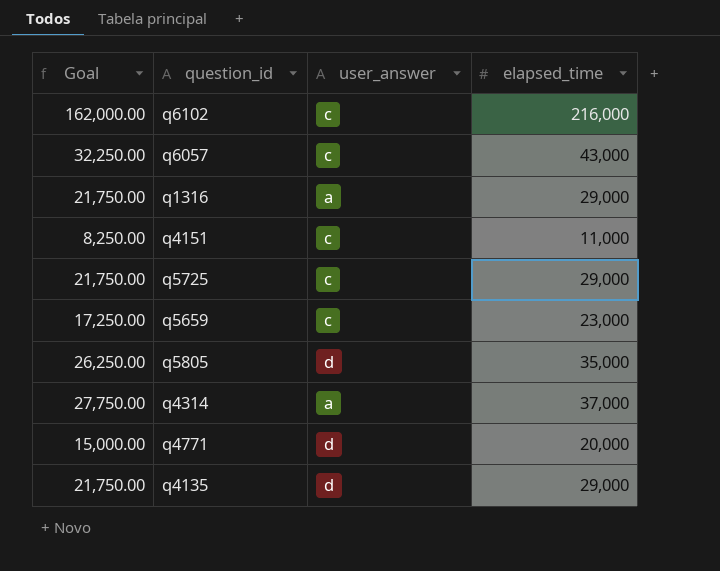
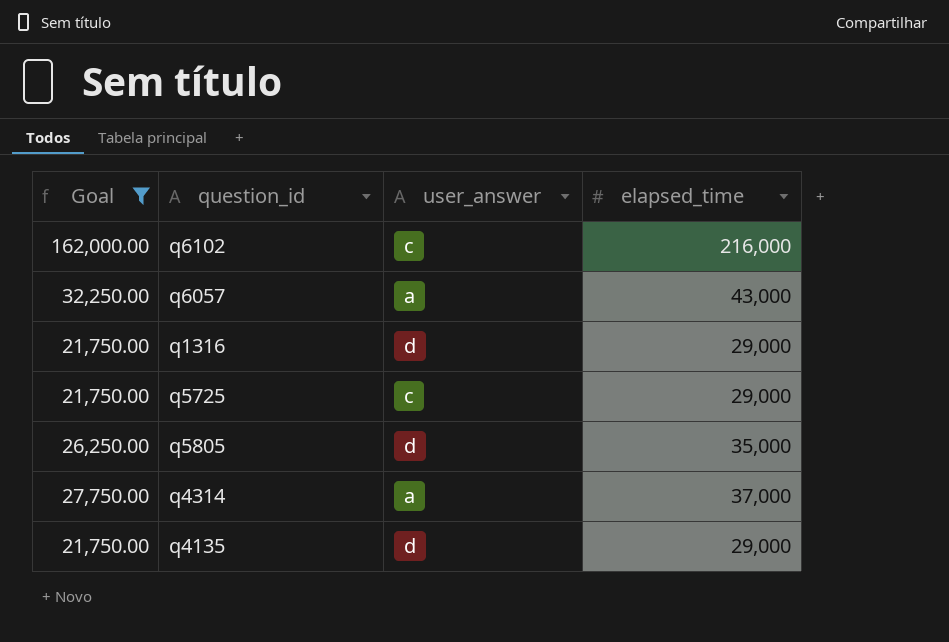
filter: none -> Goal >= 21,750.00
q6057 | user_answer: c -> a
q1316 | user_answer: a -> d

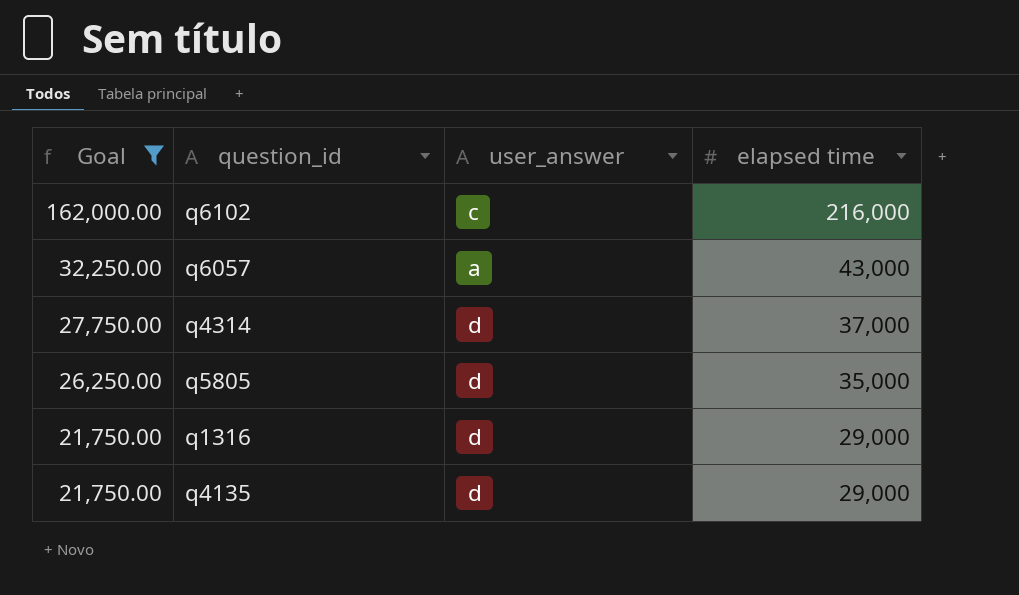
row order: none -> Goal descending
column name: elapsed_time -> elapsed time
row q5725: 21,750.00 | c | 29,000 -> none
q4314 | user_answer: a -> d

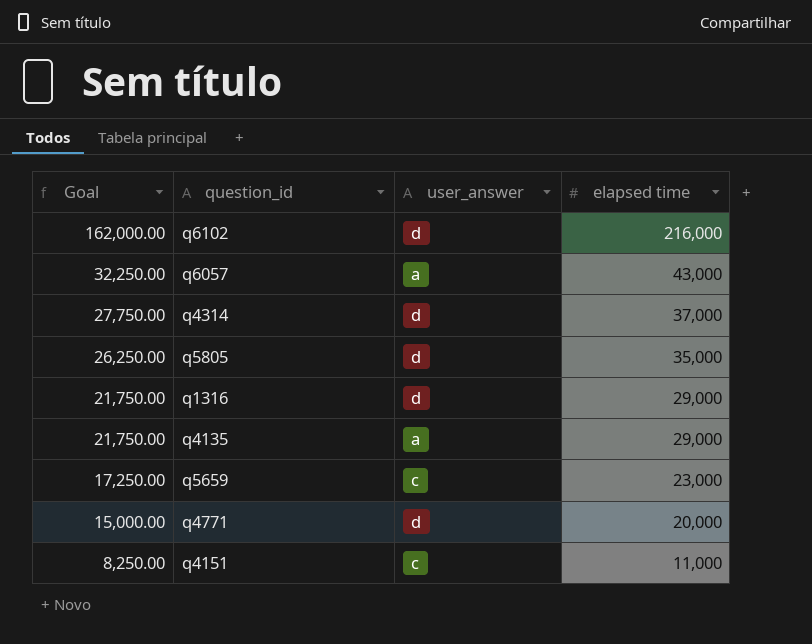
filter: Goal >= 21,750.00 -> none
q6102 | user_answer: c -> d
q4135 | user_answer: d -> a

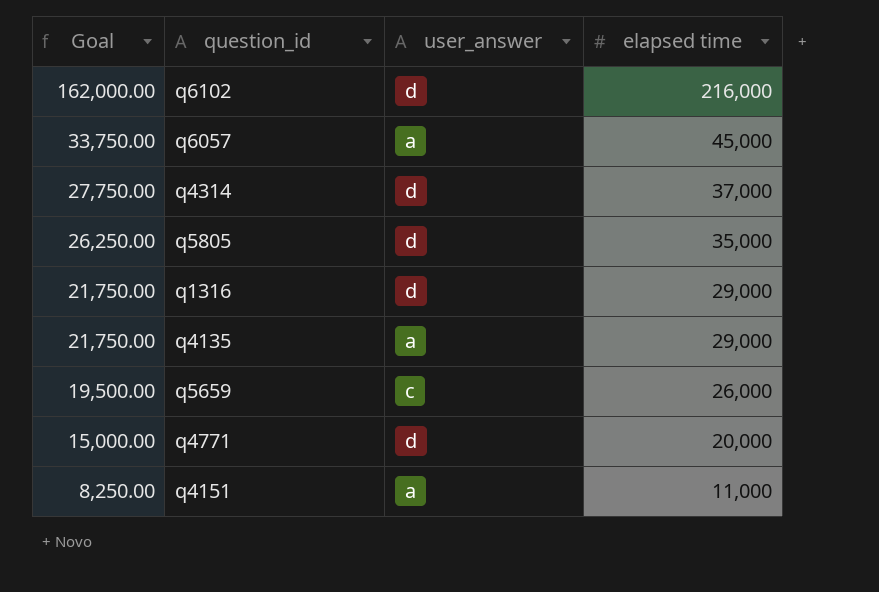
q6057 | Goal: 32,250.00 -> 33,750.00
q6057 | elapsed time: 43,000 -> 45,000
q5659 | Goal: 17,250.00 -> 19,500.00
q5659 | elapsed time: 23,000 -> 26,000
q4151 | user_answer: c -> a

